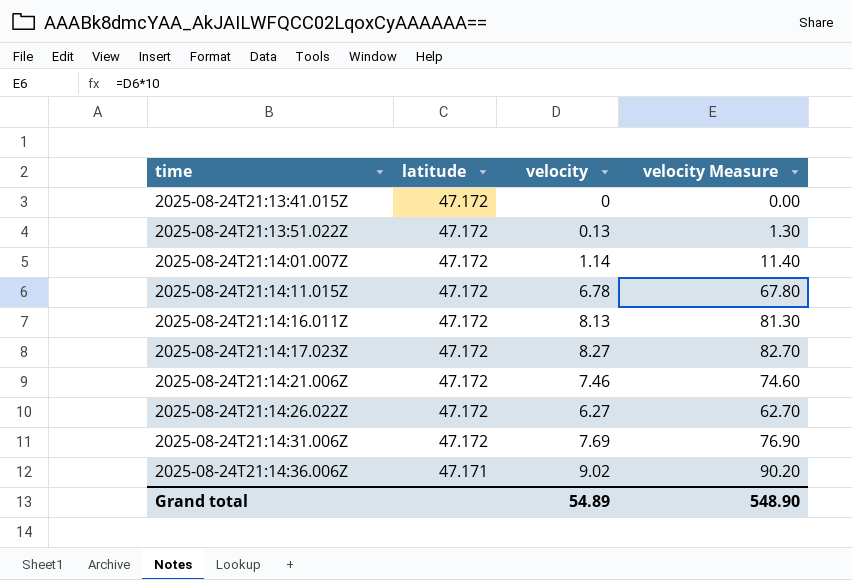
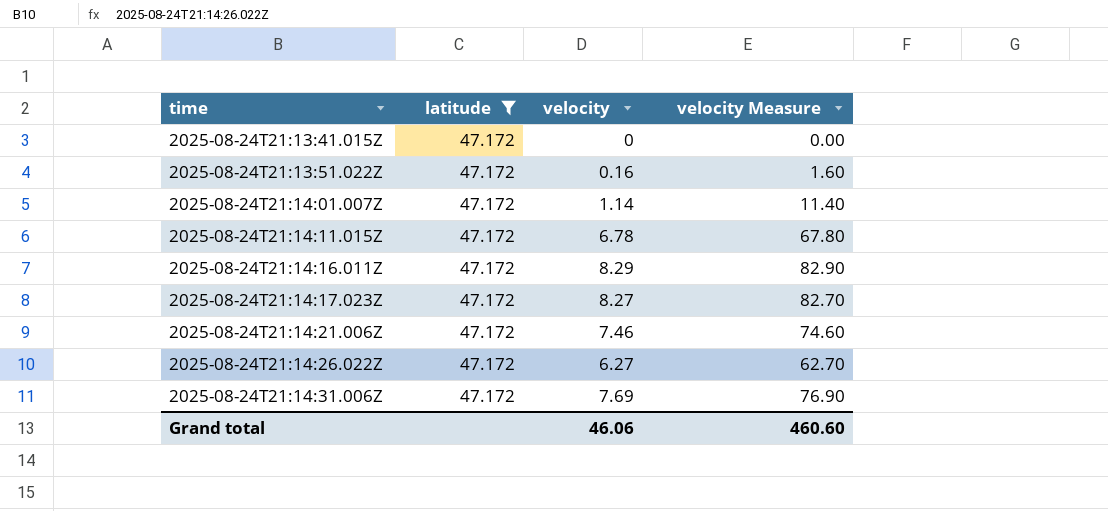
filter: none -> latitude = 47.172
2025-08-24T21:13:51.022Z | velocity: 0.13 -> 0.16
2025-08-24T21:13:51.022Z | velocity Measure: 1.30 -> 1.60
2025-08-24T21:14:16.011Z | velocity: 8.13 -> 8.29
2025-08-24T21:14:16.011Z | velocity Measure: 81.30 -> 82.90
Grand total | velocity: 54.89 -> 46.06
Grand total | velocity Measure: 548.90 -> 460.60

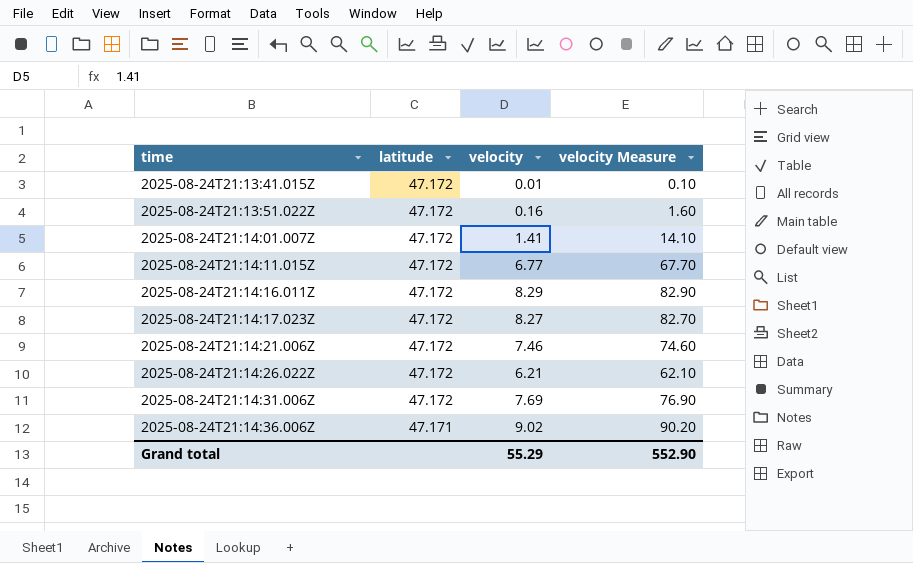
filter: latitude = 47.172 -> none
2025-08-24T21:13:41.015Z | velocity: 0 -> 0.01
2025-08-24T21:13:41.015Z | velocity Measure: 0.00 -> 0.10
2025-08-24T21:14:01.007Z | velocity: 1.14 -> 1.41
2025-08-24T21:14:01.007Z | velocity Measure: 11.40 -> 14.10
2025-08-24T21:14:11.015Z | velocity: 6.78 -> 6.77
2025-08-24T21:14:11.015Z | velocity Measure: 67.80 -> 67.70
2025-08-24T21:14:26.022Z | velocity: 6.27 -> 6.21
2025-08-24T21:14:26.022Z | velocity Measure: 62.70 -> 62.10
Grand total | velocity: 46.06 -> 55.29
Grand total | velocity Measure: 460.60 -> 552.90

